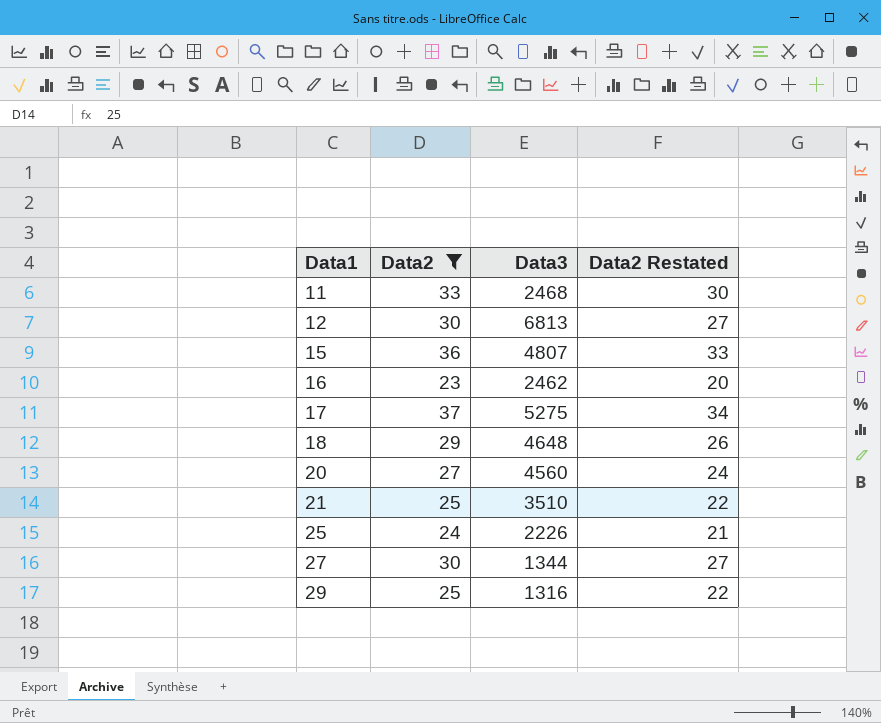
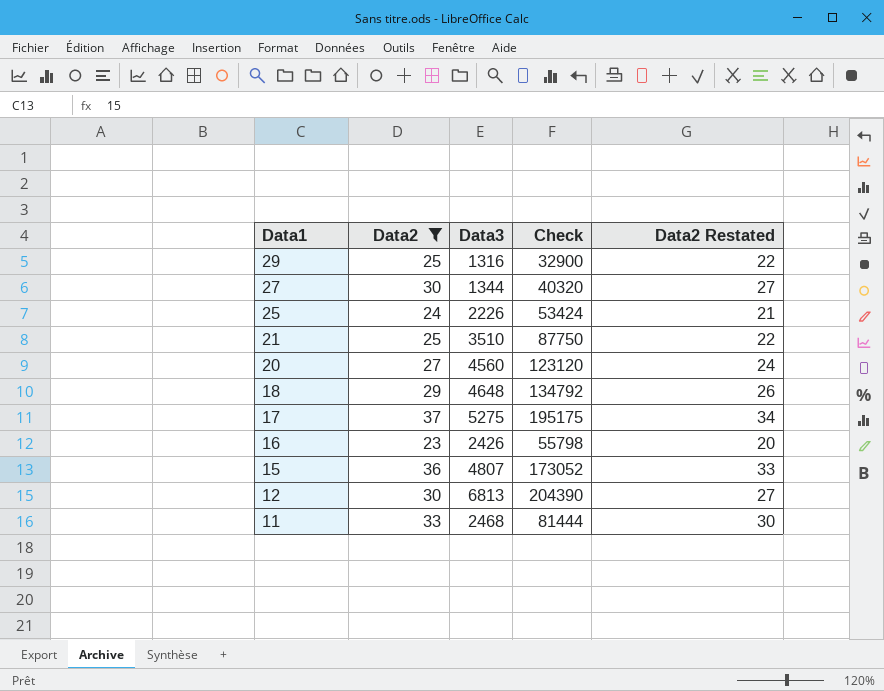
row order: Data1 ascending -> Data1 descending
column Check | formula: none -> [Data2] * [Data3]
16 | Data3: 2462 -> 2426

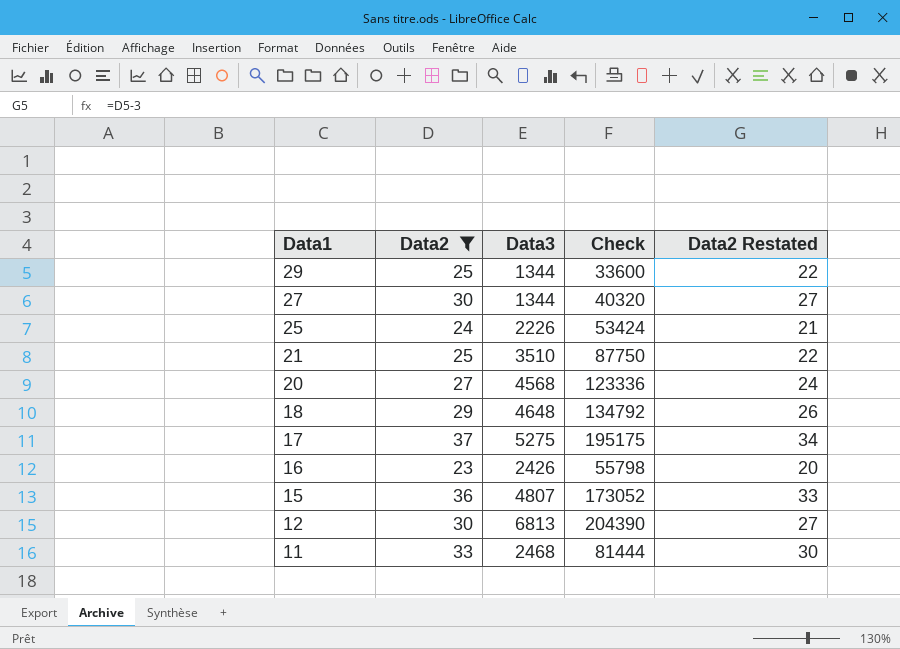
29 | Data3: 1316 -> 1344
29 | Check: 32900 -> 33600
20 | Data3: 4560 -> 4568
20 | Check: 123120 -> 123336

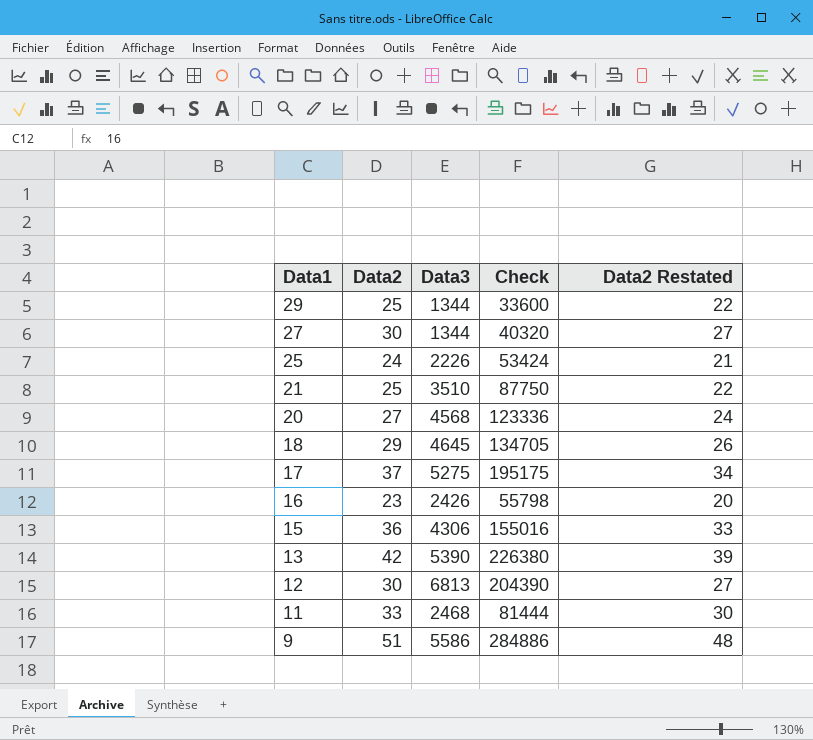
filter: Data2 <= 37 -> none
18 | Data3: 4648 -> 4645
18 | Check: 134792 -> 134705
15 | Data3: 4807 -> 4306
15 | Check: 173052 -> 155016

